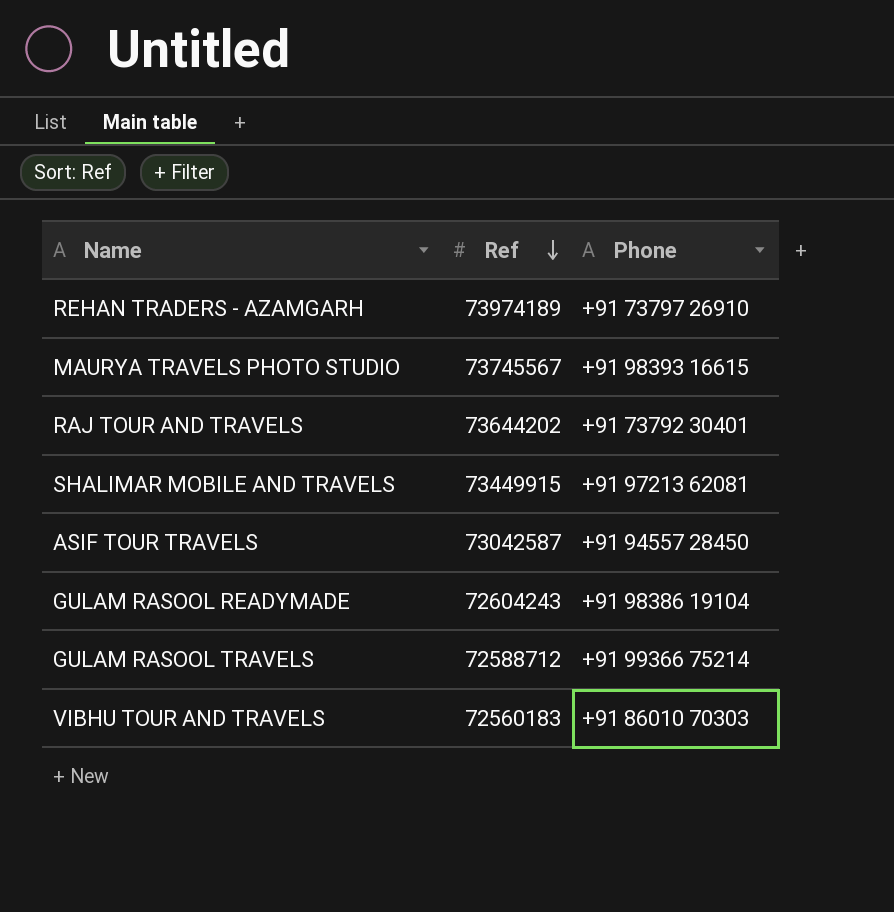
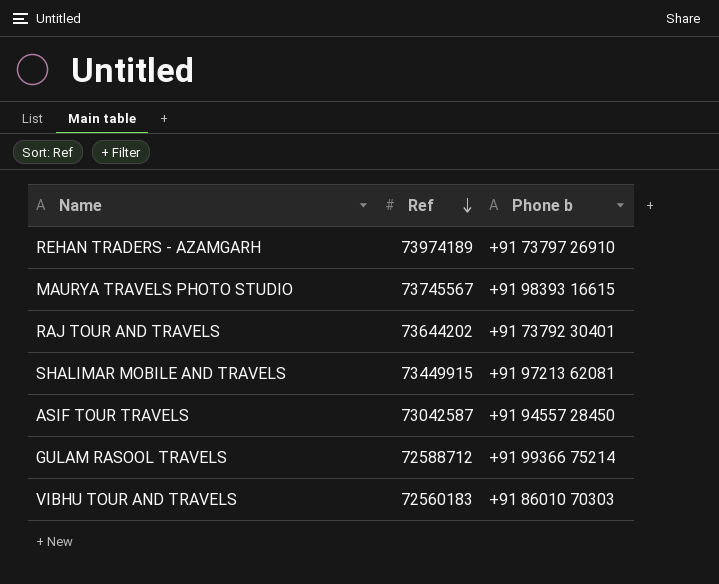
column name: Phone -> Phone b
row GULAM RASOOL READYMADE: 72604243 | +91 98386 19104 -> none

